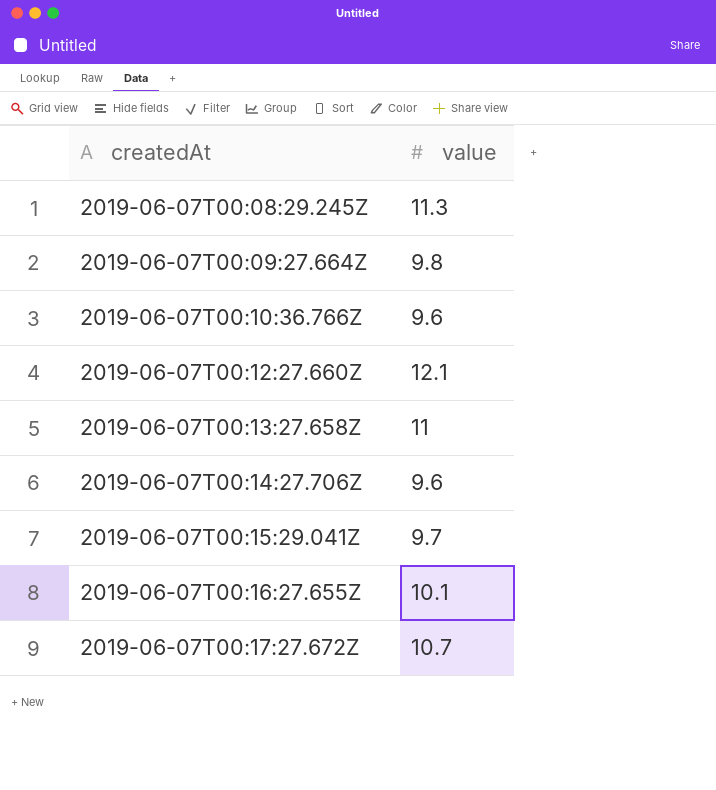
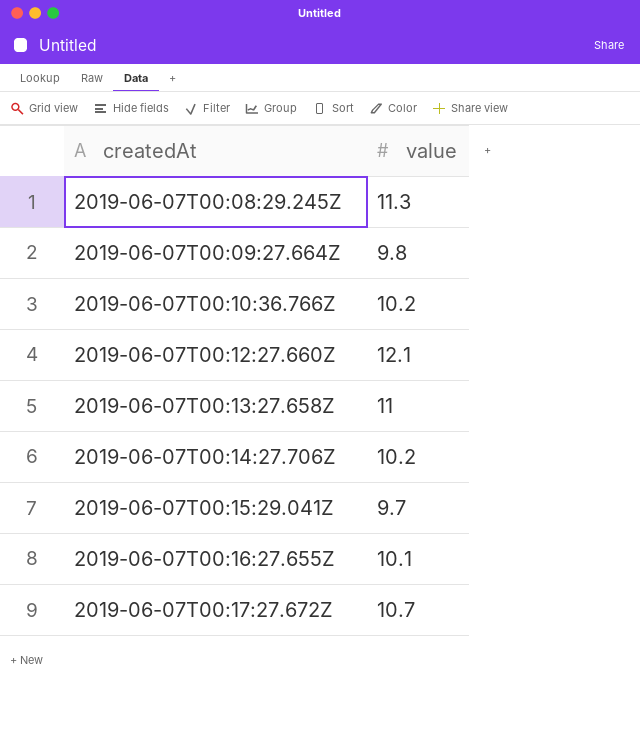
2019-06-07T00:10:36.766Z | value: 9.6 -> 10.2
2019-06-07T00:14:27.706Z | value: 9.6 -> 10.2

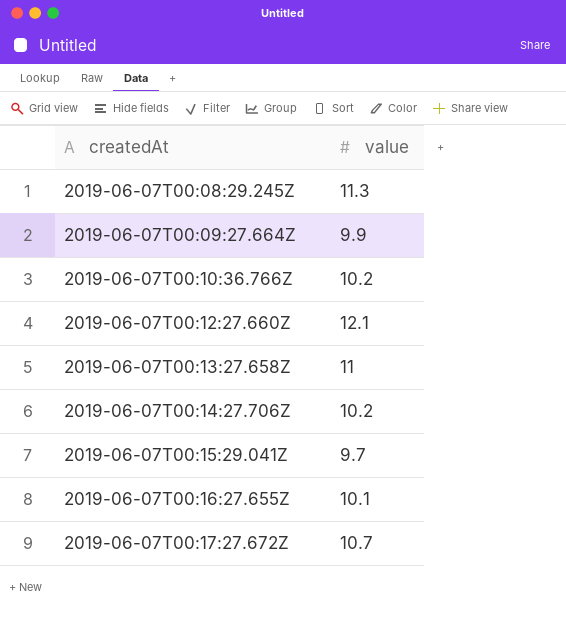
2019-06-07T00:09:27.664Z | value: 9.8 -> 9.9

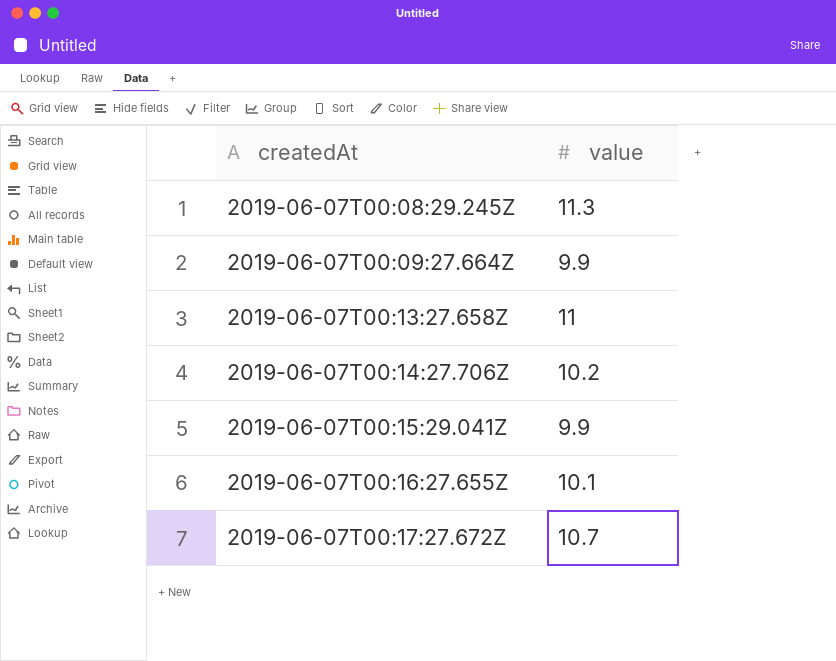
row 2019-06-07T00:10:36.766Z: 10.2 -> none
row 2019-06-07T00:12:27.660Z: 12.1 -> none
2019-06-07T00:15:29.041Z | value: 9.7 -> 9.9

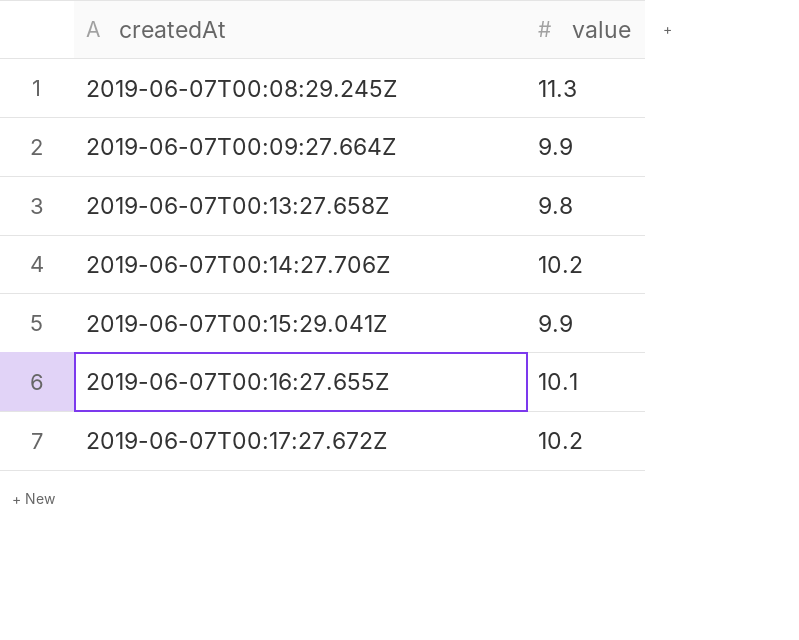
2019-06-07T00:13:27.658Z | value: 11 -> 9.8
2019-06-07T00:17:27.672Z | value: 10.7 -> 10.2

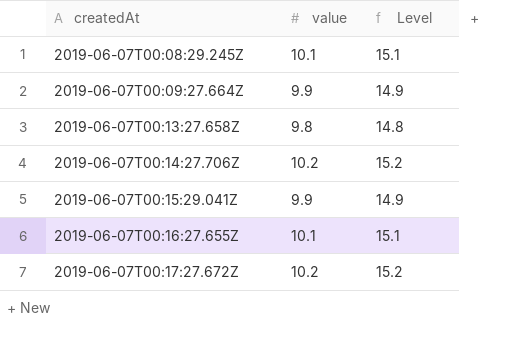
column Level | formula: none -> [value] + 5
2019-06-07T00:08:29.245Z | value: 11.3 -> 10.1

